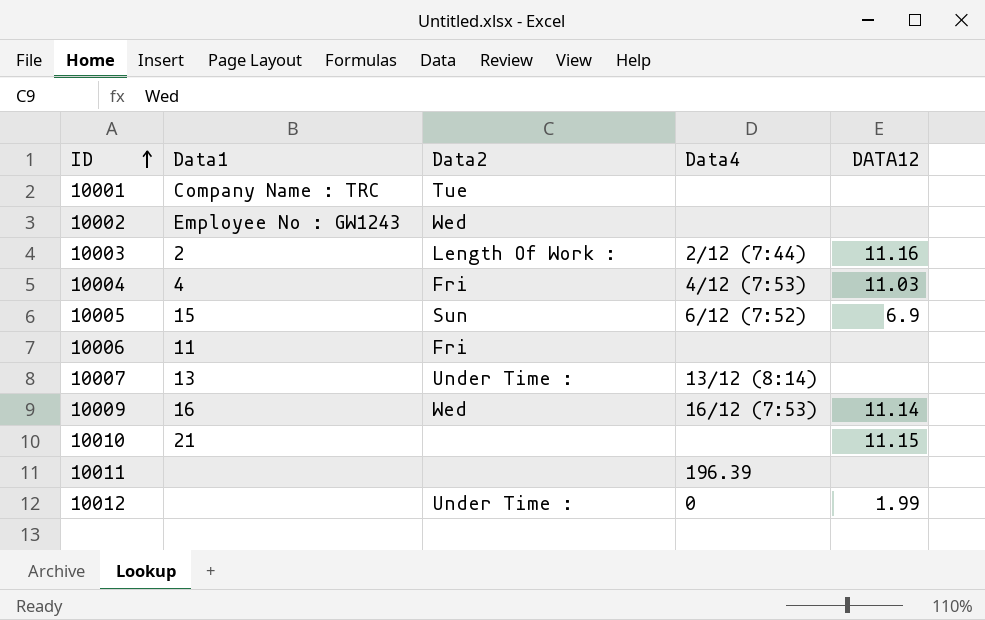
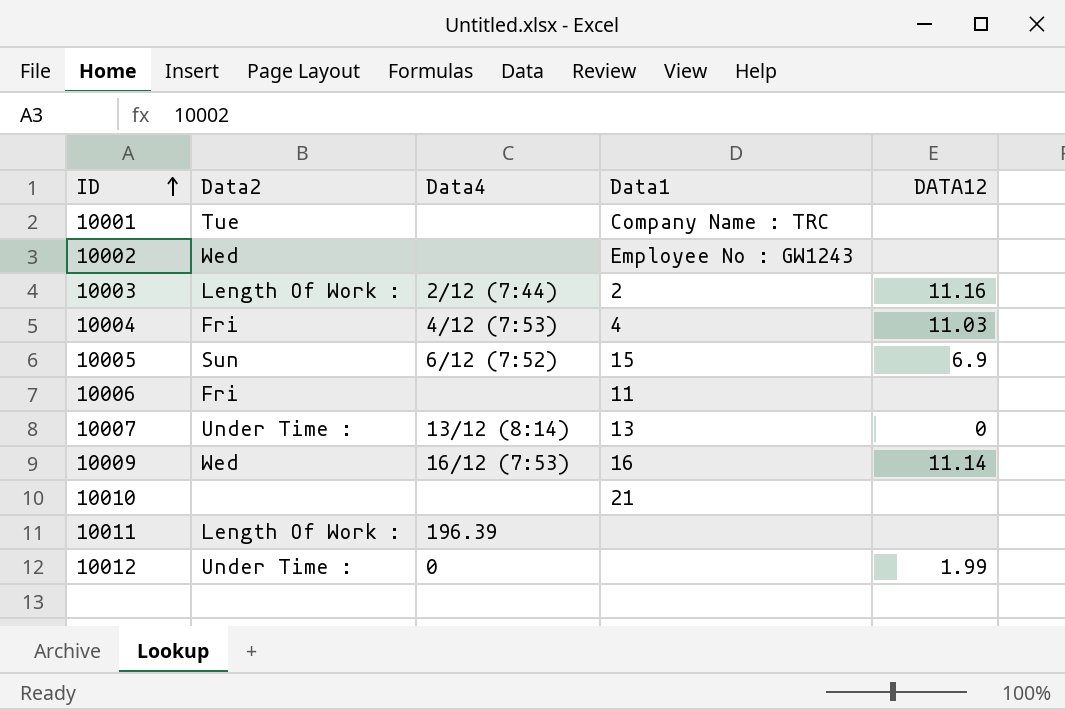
column Data1 | position: 2 -> 4
10007 | DATA12: none -> 0
10010 | DATA12: 11.15 -> none
10011 | Data2: none -> Length Of Work :

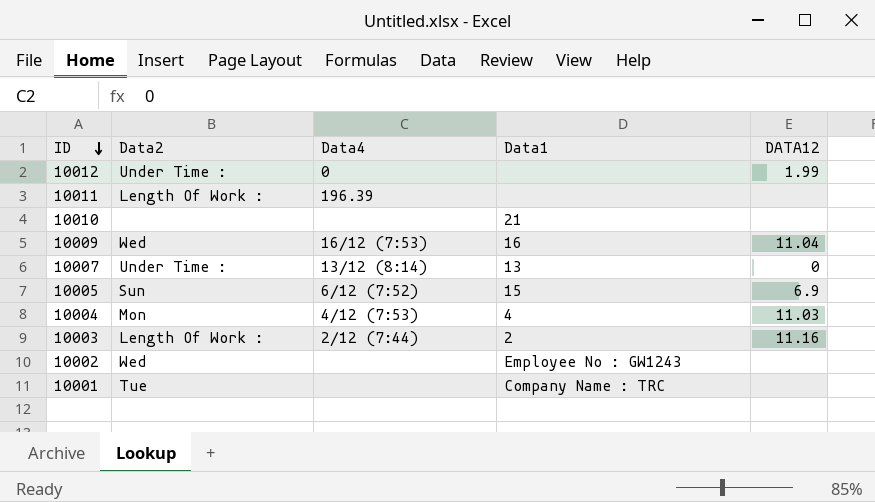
row order: ID ascending -> ID descending
row 10006: Fri | none | 11 | none -> none
10009 | DATA12: 11.14 -> 11.04
10004 | Data2: Fri -> Mon

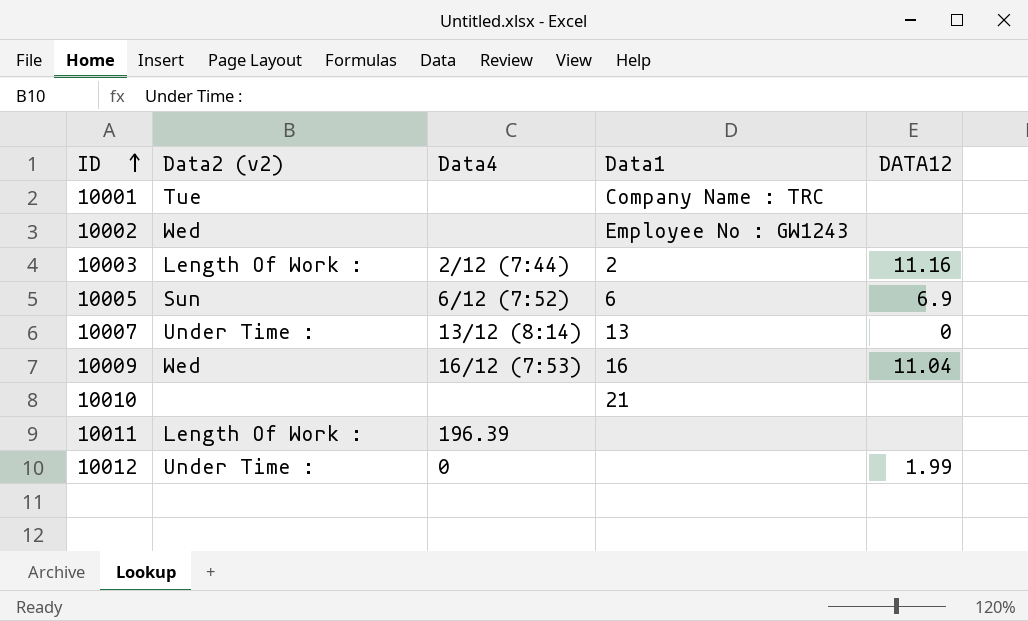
row order: ID descending -> ID ascending
column name: Data2 -> Data2 (v2)
row 10004: Mon | 4/12 (7:53) | 4 | 11.03 -> none
10005 | Data1: 15 -> 6

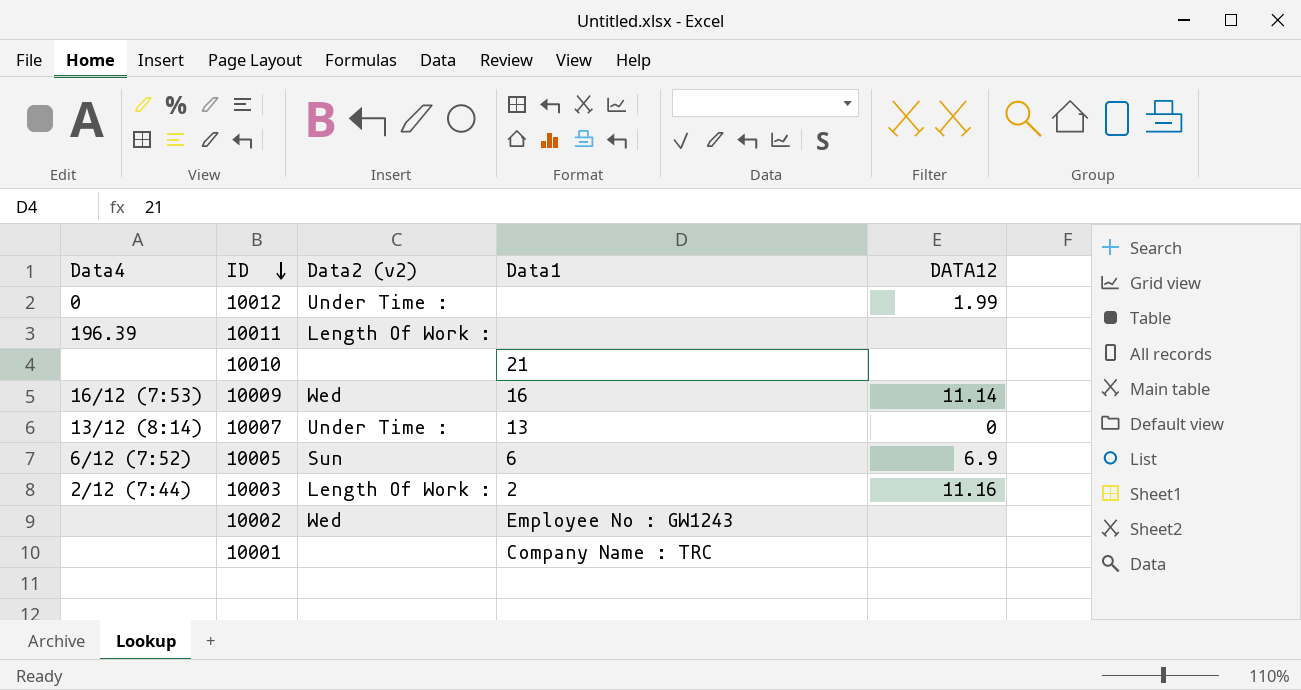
row order: ID ascending -> ID descending
column Data4 | position: 3 -> 1
10009 | DATA12: 11.04 -> 11.14
10001 | Data2 (v2): Tue -> none

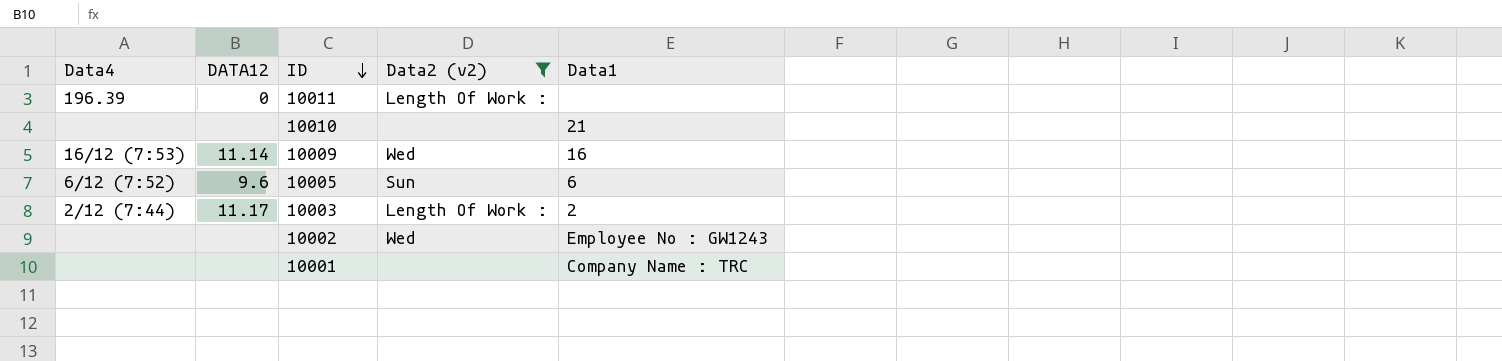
filter: none -> Data2 (v2) != Under Time :
column DATA12 | position: 5 -> 2
10011 | DATA12: none -> 0
10005 | DATA12: 6.9 -> 9.6
10003 | DATA12: 11.16 -> 11.17

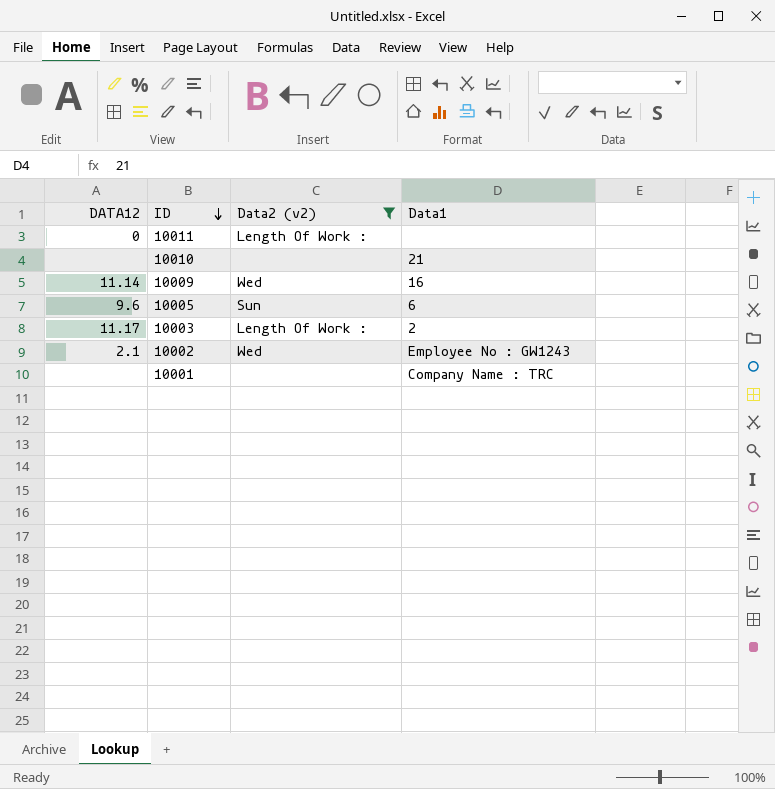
column Data4 | position: 1 -> none
10002 | DATA12: none -> 2.1

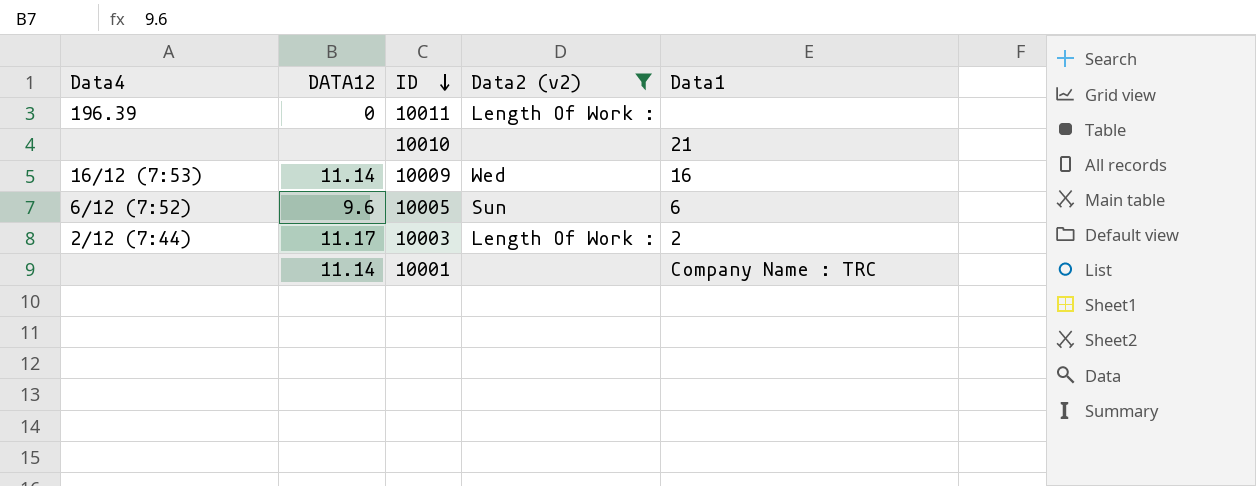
column Data4 | position: none -> 1
row 10002: 2.1 | Wed | Employee No : GW1243 -> none
10001 | DATA12: none -> 11.14

